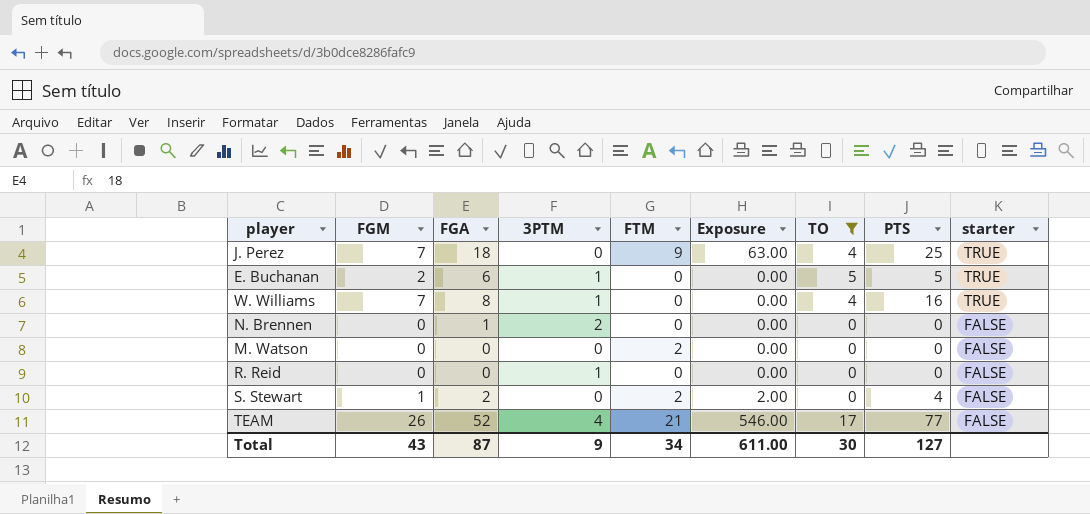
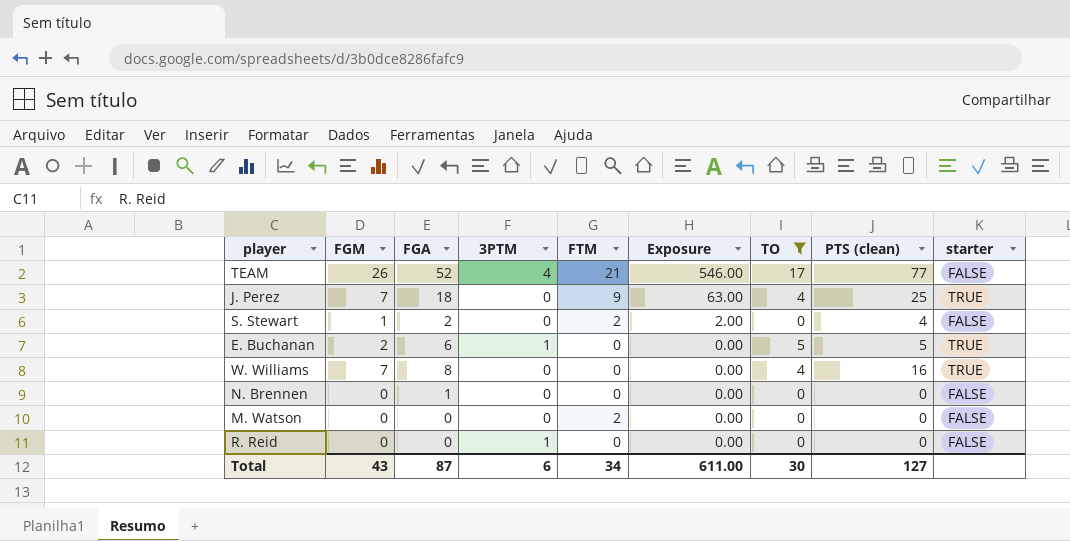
row order: starter descending -> Exposure descending
column name: PTS -> PTS (clean)
W. Williams | 3PTM: 1 -> 0
N. Brennen | 3PTM: 2 -> 0
Total | 3PTM: 9 -> 6

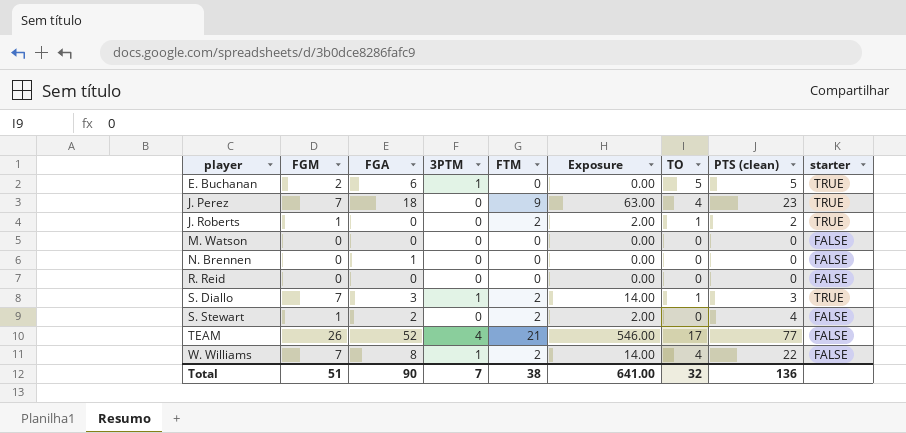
filter: TO != 1 -> none
row order: Exposure descending -> player ascending
J. Perez | PTS (clean): 25 -> 23
M. Watson | FTM: 2 -> 0
R. Reid | 3PTM: 1 -> 0
W. Williams | 3PTM: 0 -> 1
W. Williams | FTM: 0 -> 2
W. Williams | Exposure: 0.00 -> 14.00
W. Williams | PTS (clean): 16 -> 22
W. Williams | starter: TRUE -> FALSE
Total | FGM: 43 -> 51
Total | FGA: 87 -> 90
Total | 3PTM: 6 -> 7
Total | FTM: 34 -> 38
Total | Exposure: 611.00 -> 641.00
Total | TO: 30 -> 32
Total | PTS (clean): 127 -> 136

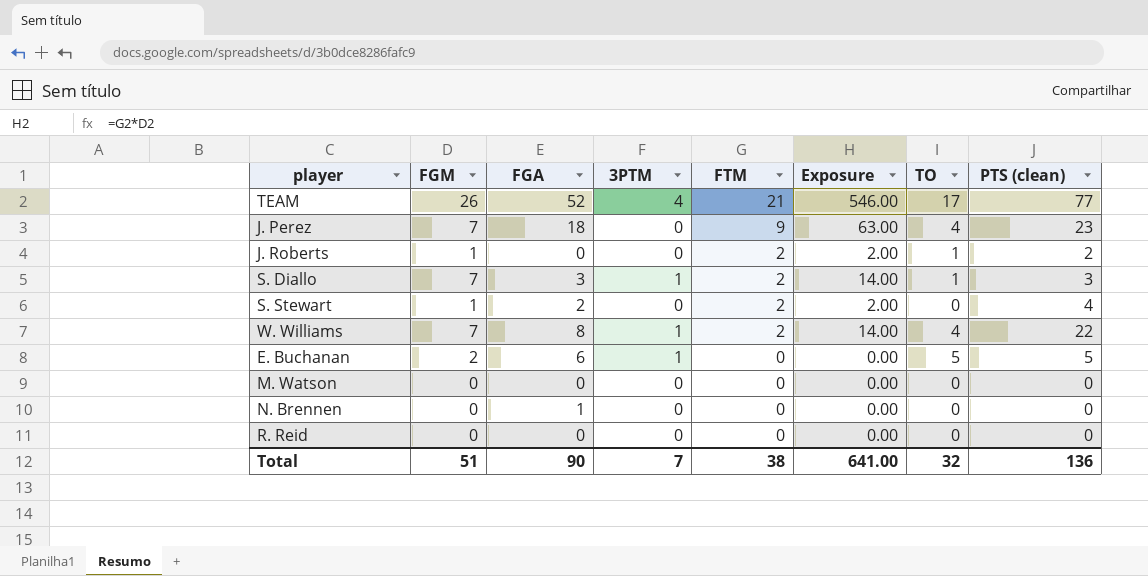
row order: player ascending -> FTM descending
column starter | position: 9 -> none

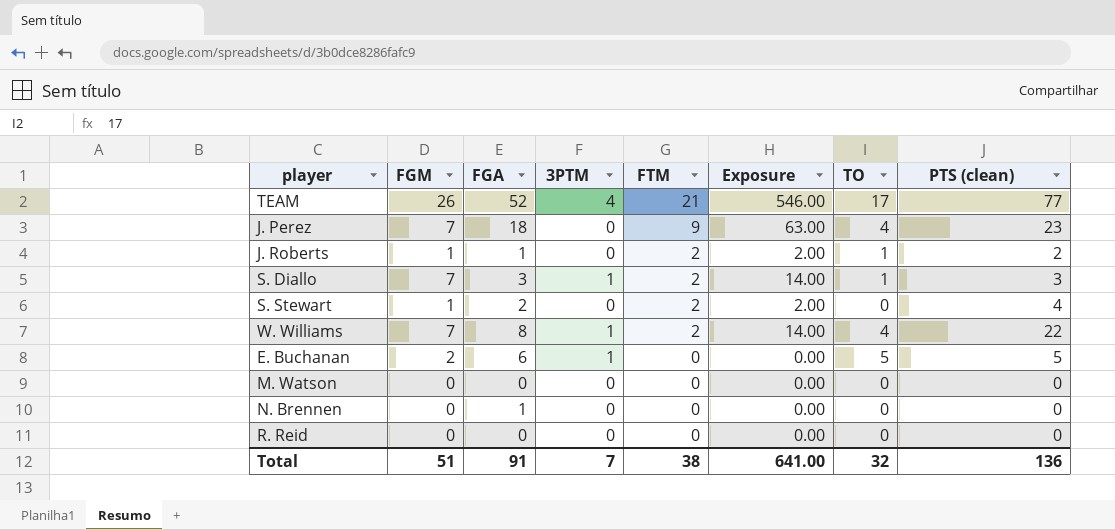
J. Roberts | FGA: 0 -> 1
Total | FGA: 90 -> 91

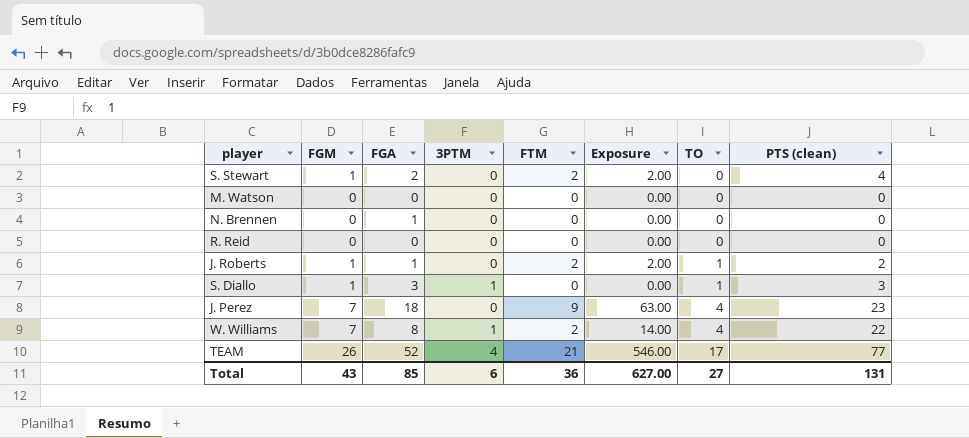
row order: FTM descending -> TO ascending
row E. Buchanan: 2 | 6 | 1 | 0 | 0.00 | 5 | 5 -> none
S. Diallo | FGM: 7 -> 1
S. Diallo | FTM: 2 -> 0
S. Diallo | Exposure: 14.00 -> 0.00
Total | FGM: 51 -> 43
Total | FGA: 91 -> 85
Total | 3PTM: 7 -> 6
Total | FTM: 38 -> 36
Total | Exposure: 641.00 -> 627.00
Total | TO: 32 -> 27
Total | PTS (clean): 136 -> 131

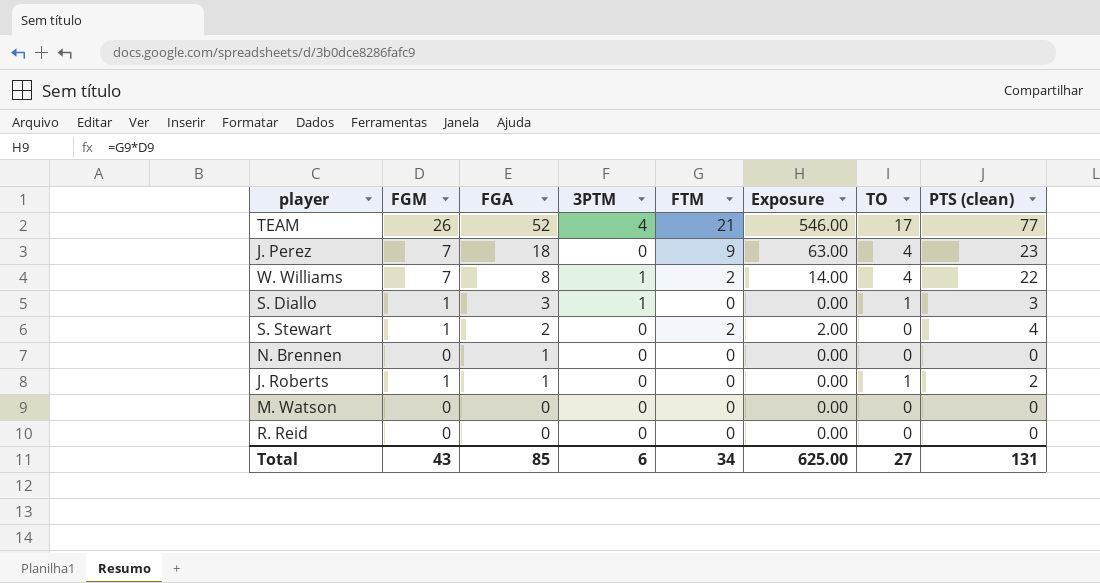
row order: TO ascending -> FGA descending
J. Roberts | FTM: 2 -> 0
J. Roberts | Exposure: 2.00 -> 0.00
Total | FTM: 36 -> 34
Total | Exposure: 627.00 -> 625.00

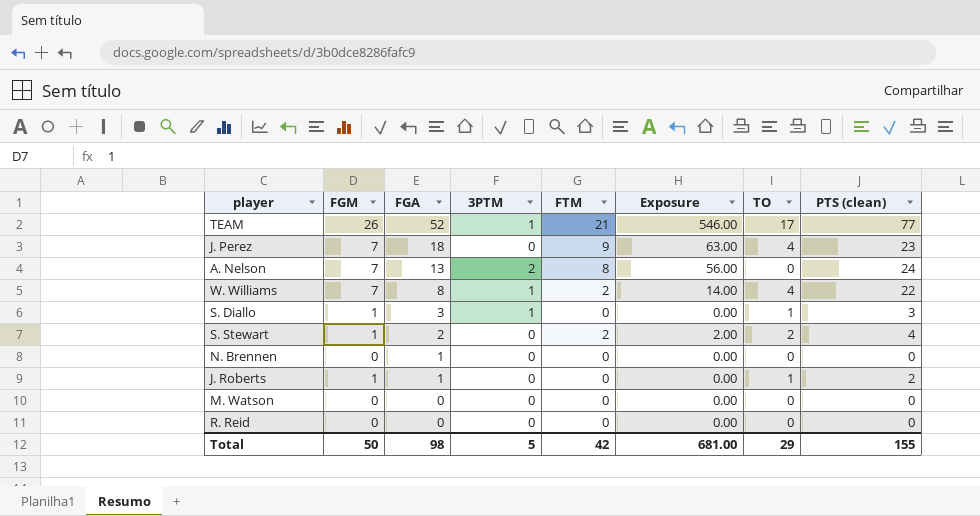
TEAM | 3PTM: 4 -> 1
row A. Nelson: none -> 7 | 13 | 2 | 8 | 56.00 | 0 | 24
S. Stewart | TO: 0 -> 2
Total | FGM: 43 -> 50
Total | FGA: 85 -> 98
Total | 3PTM: 6 -> 5
Total | FTM: 34 -> 42
Total | Exposure: 625.00 -> 681.00
Total | TO: 27 -> 29
Total | PTS (clean): 131 -> 155

